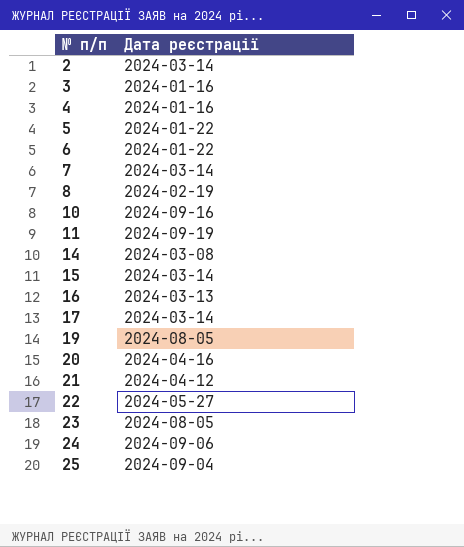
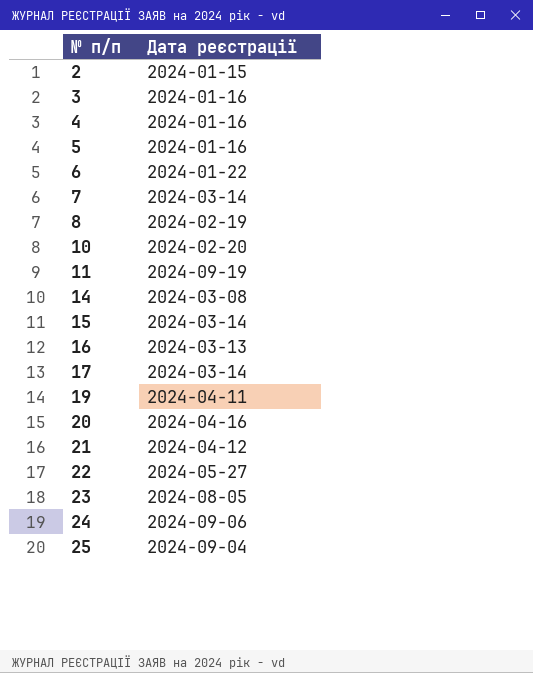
2 | Дата реєстрації: 2024-03-14 -> 2024-01-15
5 | Дата реєстрації: 2024-01-22 -> 2024-01-16
10 | Дата реєстрації: 2024-09-16 -> 2024-02-20
19 | Дата реєстрації: 2024-08-05 -> 2024-04-11

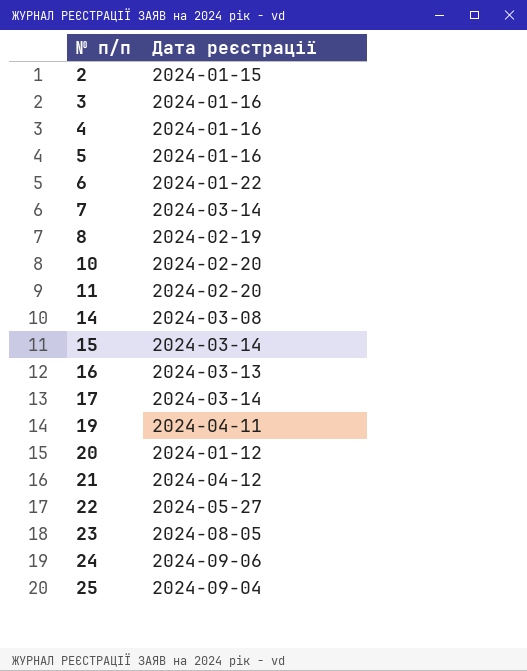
11 | Дата реєстрації: 2024-09-19 -> 2024-02-20
20 | Дата реєстрації: 2024-04-16 -> 2024-01-12

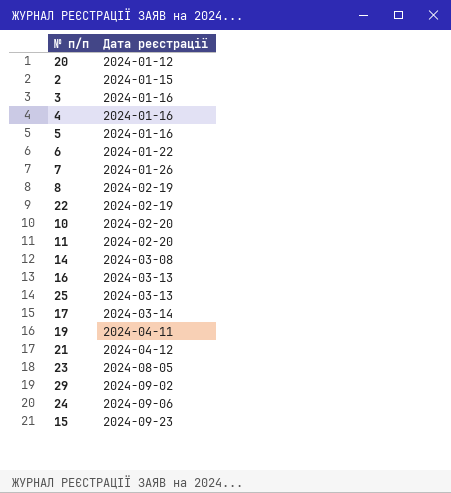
row order: № п/п ascending -> Дата реєстрації ascending
7 | Дата реєстрації: 2024-03-14 -> 2024-01-26
22 | Дата реєстрації: 2024-05-27 -> 2024-02-19
25 | Дата реєстрації: 2024-09-04 -> 2024-03-13
row 29: none -> 2024-09-02
15 | Дата реєстрації: 2024-03-14 -> 2024-09-23

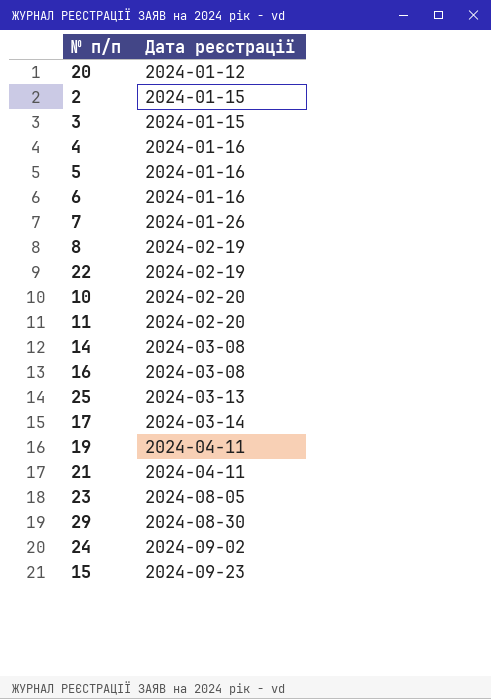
3 | Дата реєстрації: 2024-01-16 -> 2024-01-15
6 | Дата реєстрації: 2024-01-22 -> 2024-01-16
16 | Дата реєстрації: 2024-03-13 -> 2024-03-08
21 | Дата реєстрації: 2024-04-12 -> 2024-04-11
29 | Дата реєстрації: 2024-09-02 -> 2024-08-30
24 | Дата реєстрації: 2024-09-06 -> 2024-09-02

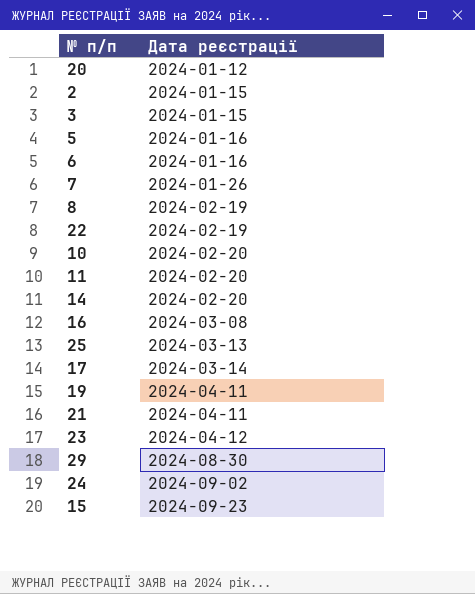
row 4: 2024-01-16 -> none
14 | Дата реєстрації: 2024-03-08 -> 2024-02-20
23 | Дата реєстрації: 2024-08-05 -> 2024-04-12

